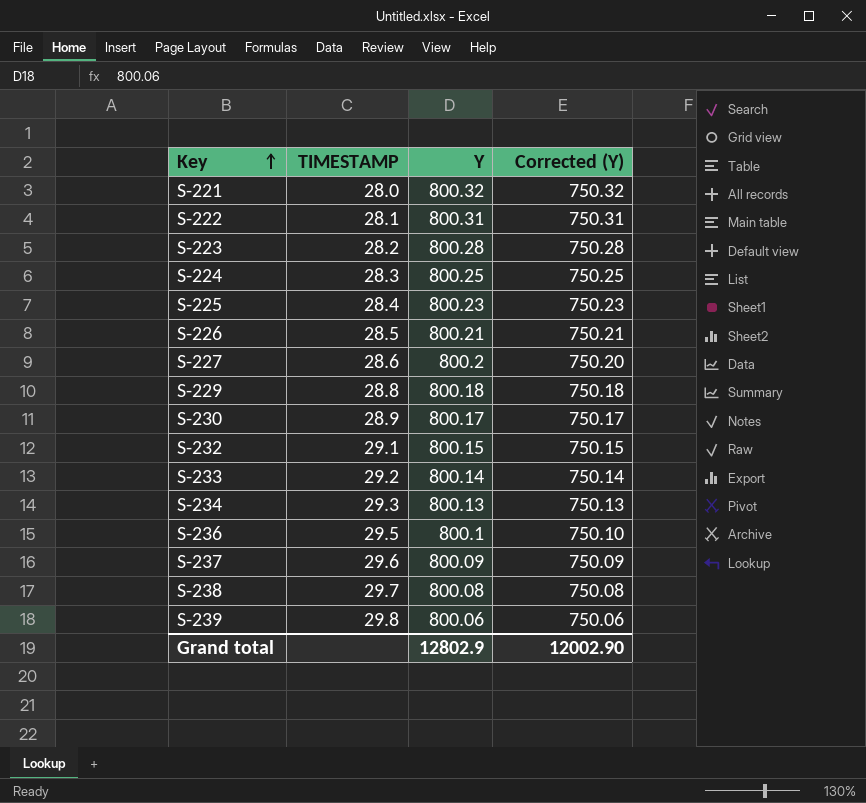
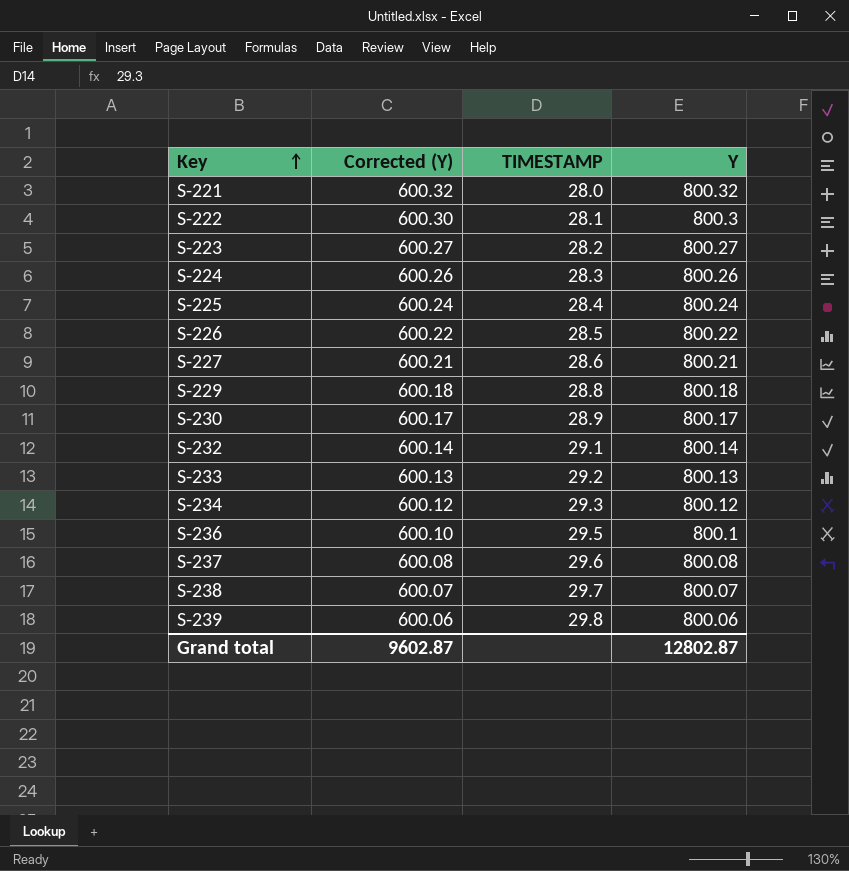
column Corrected (Y) | formula: [Y] - 50 -> [Y] - 200
column Corrected (Y) | position: 4 -> 2
S-222 | Y: 800.31 -> 800.3
S-223 | Y: 800.28 -> 800.27
S-224 | Y: 800.25 -> 800.26
S-225 | Y: 800.23 -> 800.24
S-226 | Y: 800.21 -> 800.22
S-227 | Y: 800.2 -> 800.21
S-232 | Y: 800.15 -> 800.14
S-233 | Y: 800.14 -> 800.13
S-234 | Y: 800.13 -> 800.12
S-237 | Y: 800.09 -> 800.08
S-238 | Y: 800.08 -> 800.07
Grand total | Corrected (Y): 12002.90 -> 9602.87
Grand total | Y: 12802.9 -> 12802.87

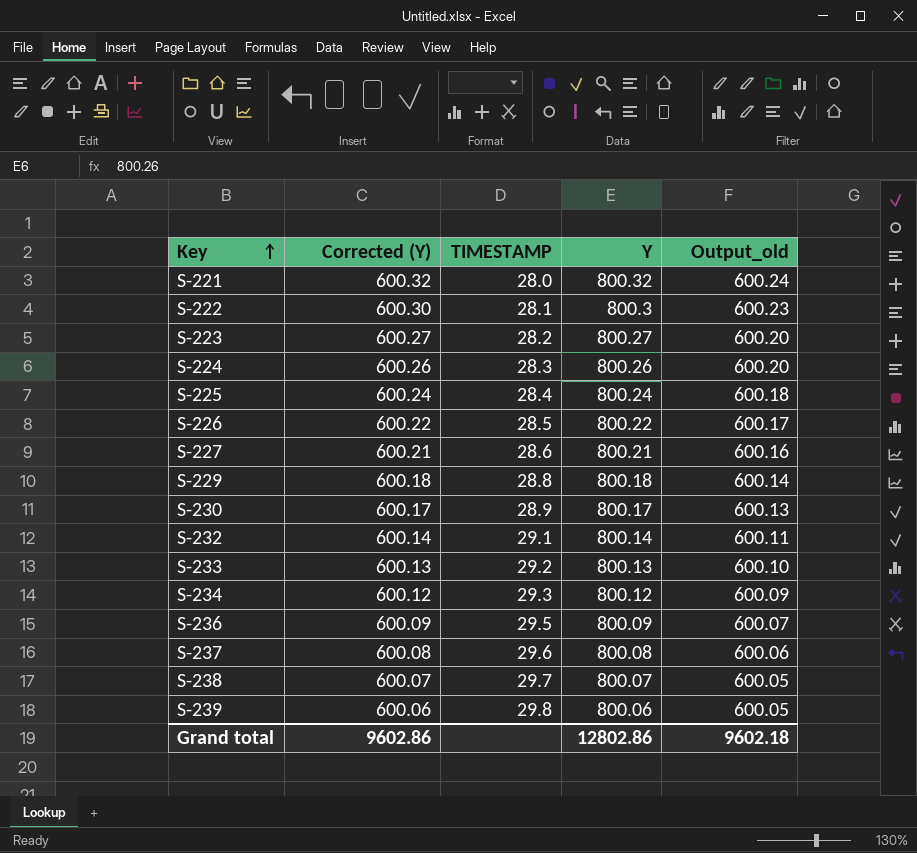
column Output_old | formula: none -> [Y] * 0.75
S-236 | Corrected (Y): 600.10 -> 600.09
S-236 | Y: 800.1 -> 800.09
Grand total | Corrected (Y): 9602.87 -> 9602.86
Grand total | Y: 12802.87 -> 12802.86

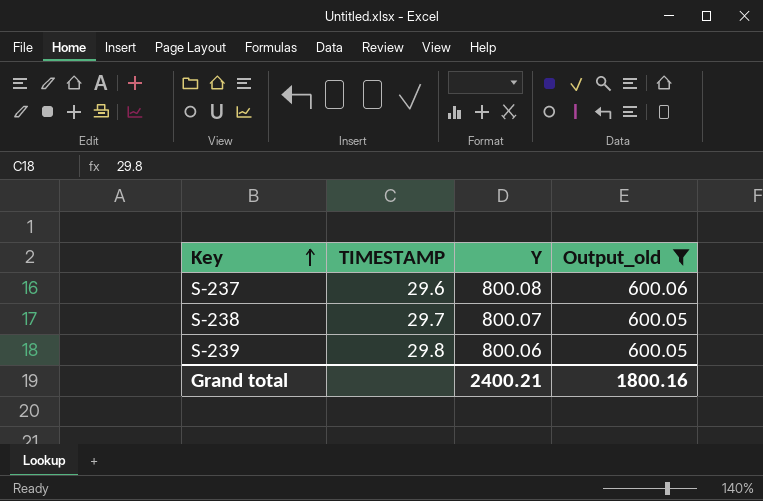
filter: none -> Output_old <= 600.06
column Corrected (Y) | formula: [Y] - 200 -> none
Grand total | Y: 12802.86 -> 2400.21
Grand total | Output_old: 9602.18 -> 1800.16

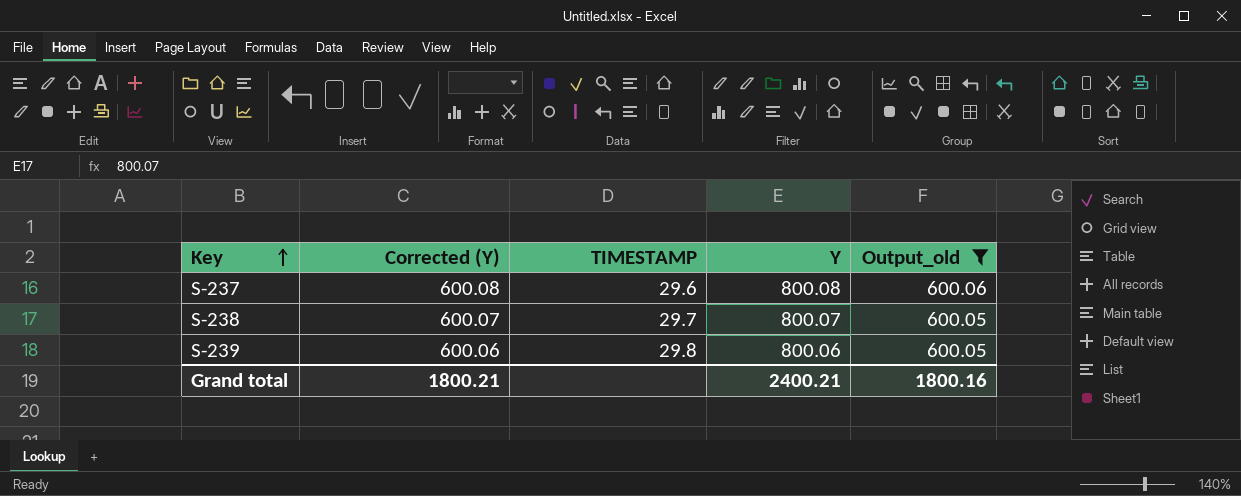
column Corrected (Y) | formula: none -> [Y] - 200

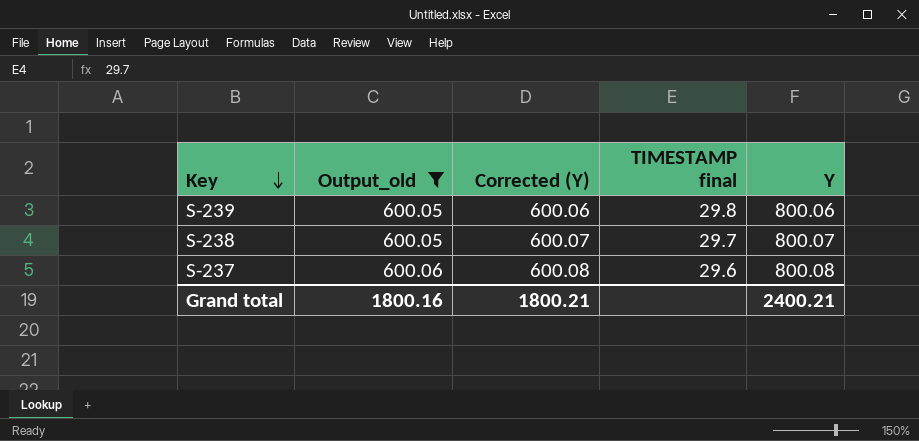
row order: Key ascending -> Key descending
column Output_old | position: 5 -> 2
column name: TIMESTAMP -> TIMESTAMP final

